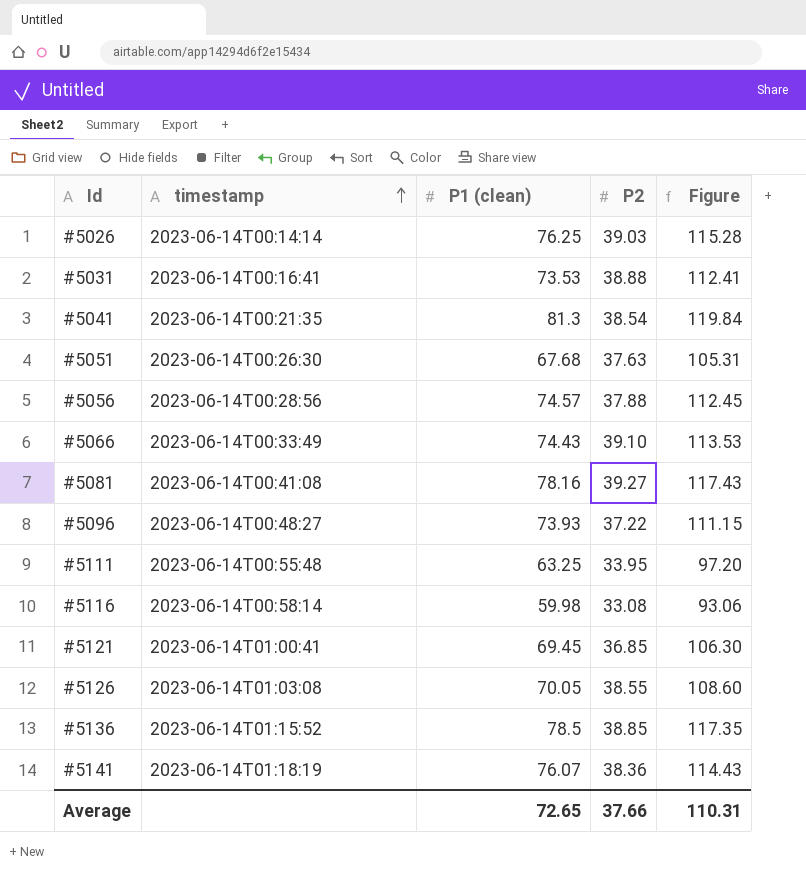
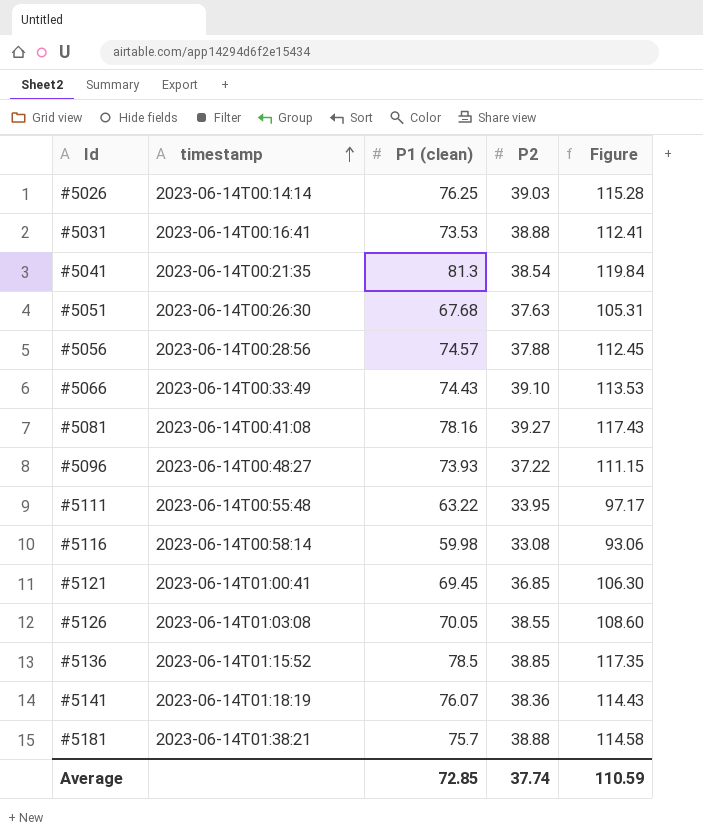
#5111 | P1 (clean): 63.25 -> 63.22
#5111 | Figure: 97.20 -> 97.17
row #5181: none -> 2023-06-14T01:38:21 | 75.7 | 38.88 | 114.58
Average | P1 (clean): 72.65 -> 72.85
Average | P2: 37.66 -> 37.74
Average | Figure: 110.31 -> 110.59

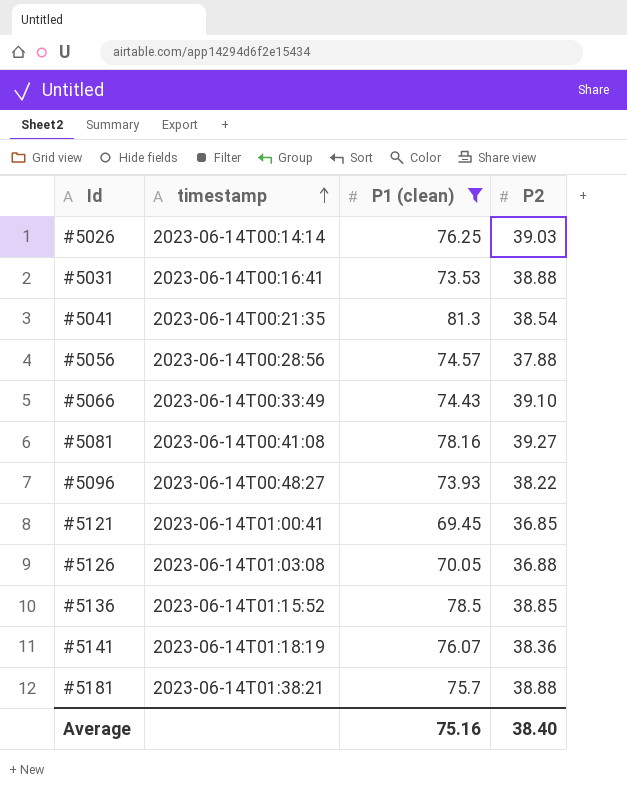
filter: none -> P1 (clean) >= 69.45
column Figure | formula: [P1 (clean)] + [P2] -> none
#5096 | P2: 37.22 -> 38.22
#5126 | P2: 38.55 -> 36.88
Average | P1 (clean): 72.85 -> 75.16
Average | P2: 37.74 -> 38.40

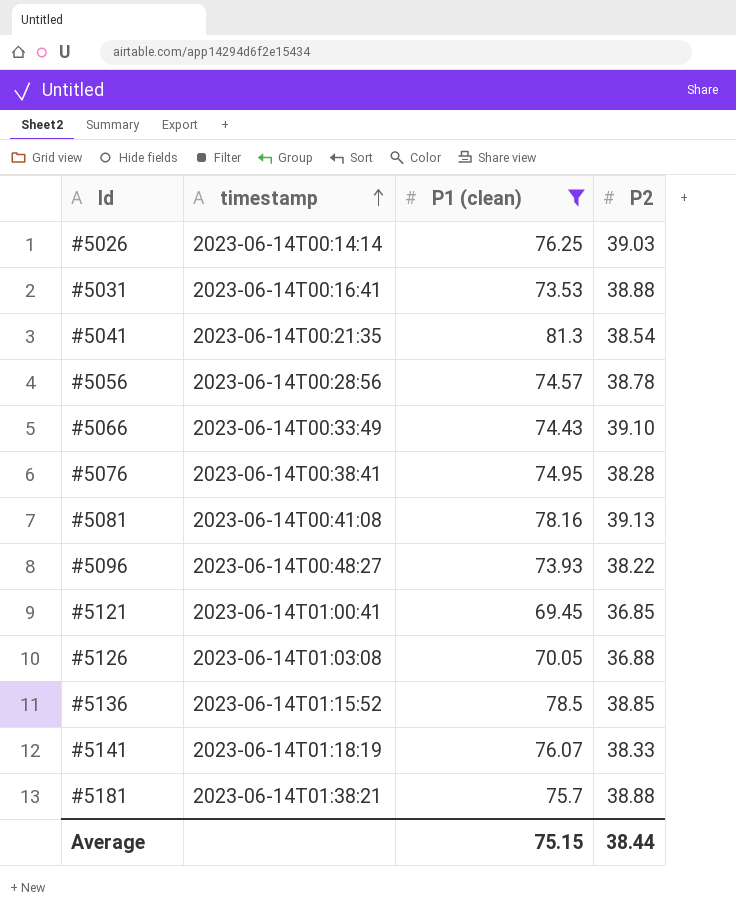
#5056 | P2: 37.88 -> 38.78
row #5076: none -> 2023-06-14T00:38:41 | 74.95 | 38.28
#5081 | P2: 39.27 -> 39.13
#5141 | P2: 38.36 -> 38.33
Average | P1 (clean): 75.16 -> 75.15
Average | P2: 38.40 -> 38.44

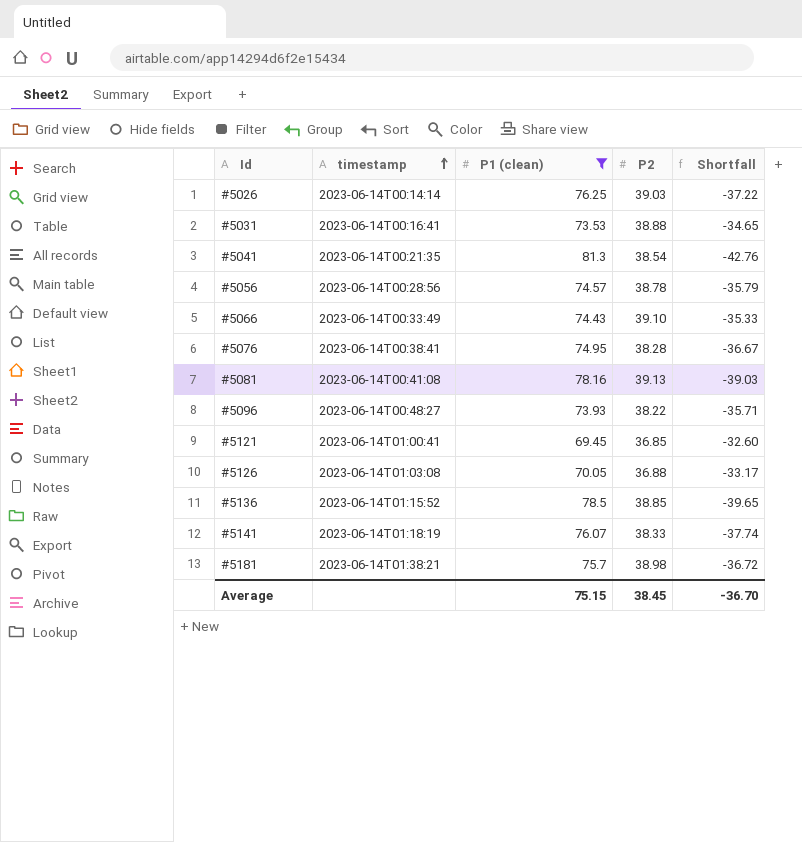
column Shortfall | formula: none -> [P2] - [P1 (clean)]
#5181 | P2: 38.88 -> 38.98
Average | P2: 38.44 -> 38.45

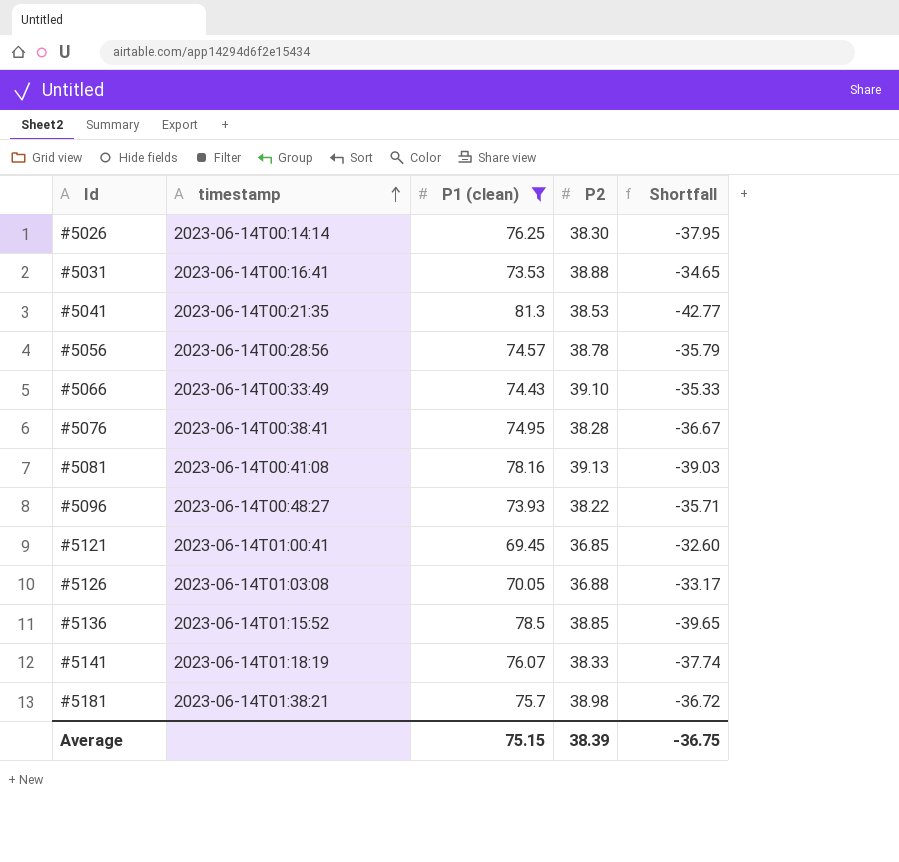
#5026 | P2: 39.03 -> 38.30
#5026 | Shortfall: -37.22 -> -37.95
#5041 | P2: 38.54 -> 38.53
#5041 | Shortfall: -42.76 -> -42.77
Average | P2: 38.45 -> 38.39
Average | Shortfall: -36.70 -> -36.75

